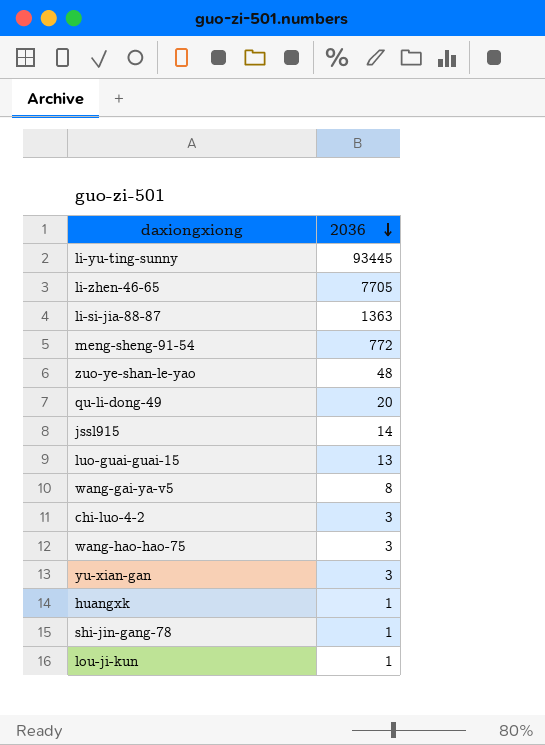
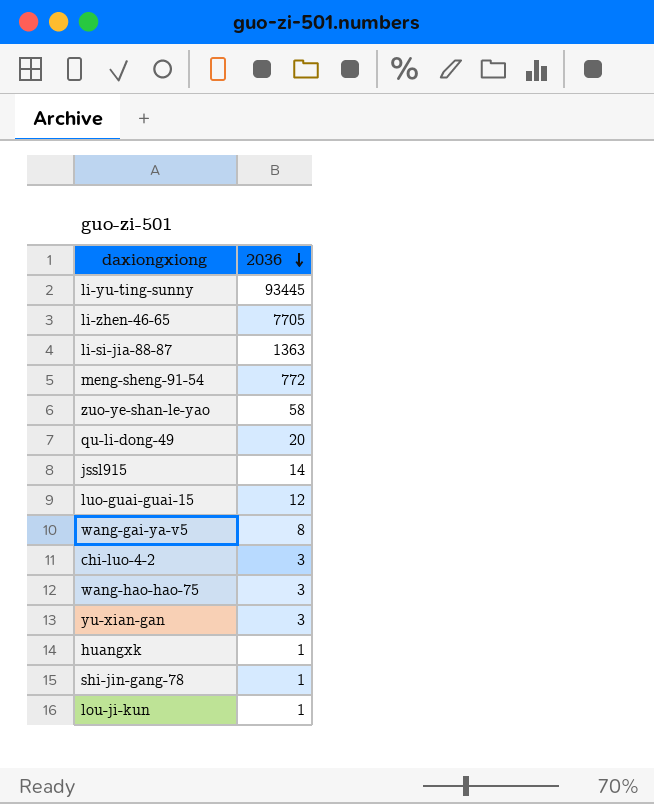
zuo-ye-shan-le-yao | 2036: 48 -> 58
luo-guai-guai-15 | 2036: 13 -> 12

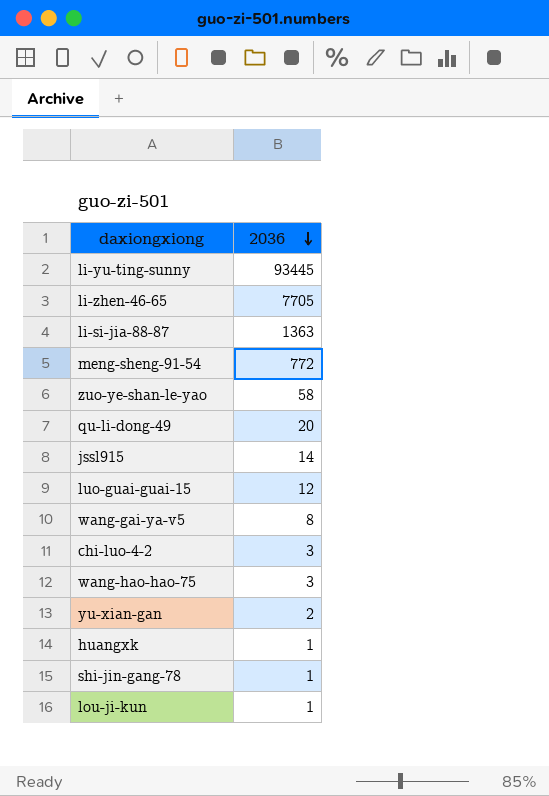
yu-xian-gan | 2036: 3 -> 2

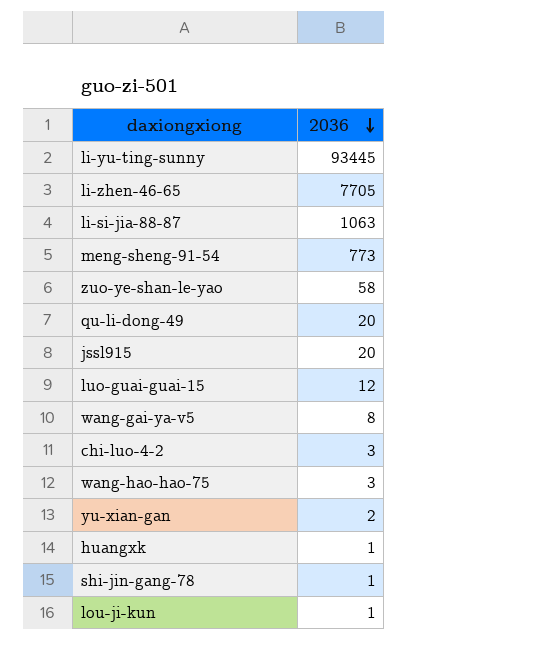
li-si-jia-88-87 | 2036: 1363 -> 1063
meng-sheng-91-54 | 2036: 772 -> 773
jssl915 | 2036: 14 -> 20

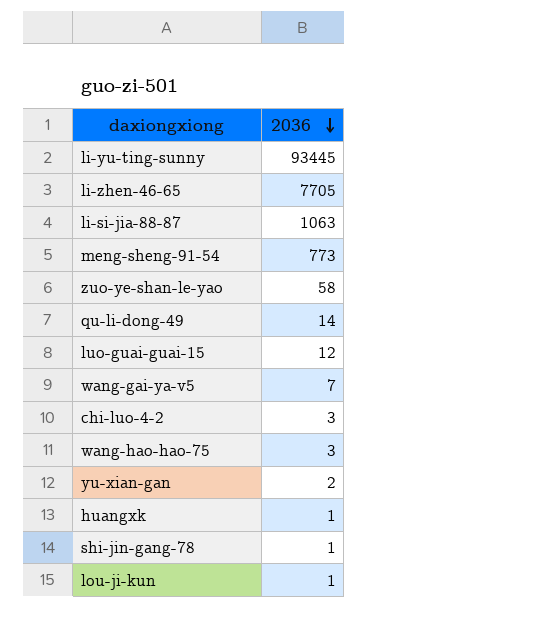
row jssl915: 20 -> none
qu-li-dong-49 | 2036: 20 -> 14
wang-gai-ya-v5 | 2036: 8 -> 7

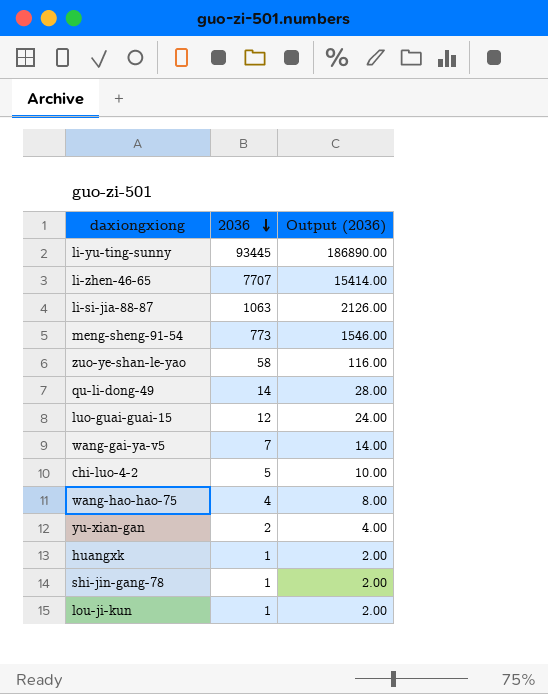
column Output (2036) | formula: none -> [2036] * 2
li-zhen-46-65 | 2036: 7705 -> 7707
chi-luo-4-2 | 2036: 3 -> 5
wang-hao-hao-75 | 2036: 3 -> 4

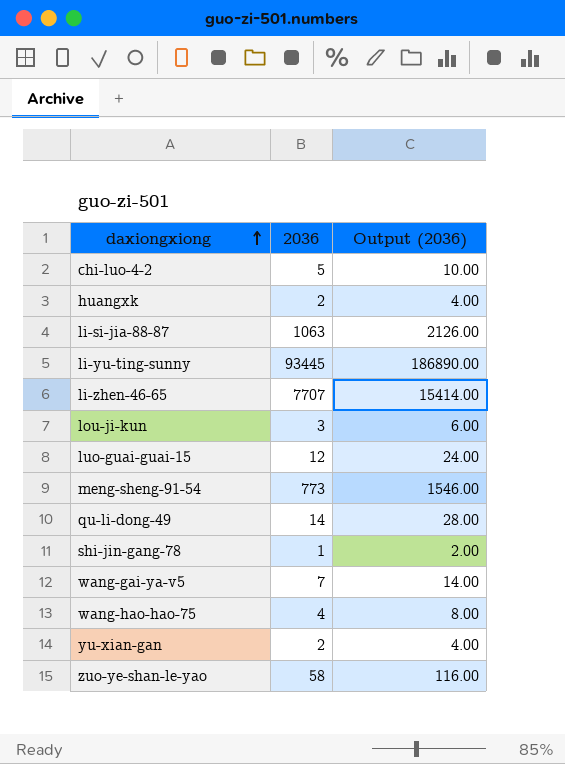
row order: 2036 descending -> daxiongxiong ascending
huangxk | 2036: 1 -> 2
huangxk | Output (2036): 2.00 -> 4.00
lou-ji-kun | 2036: 1 -> 3
lou-ji-kun | Output (2036): 2.00 -> 6.00

